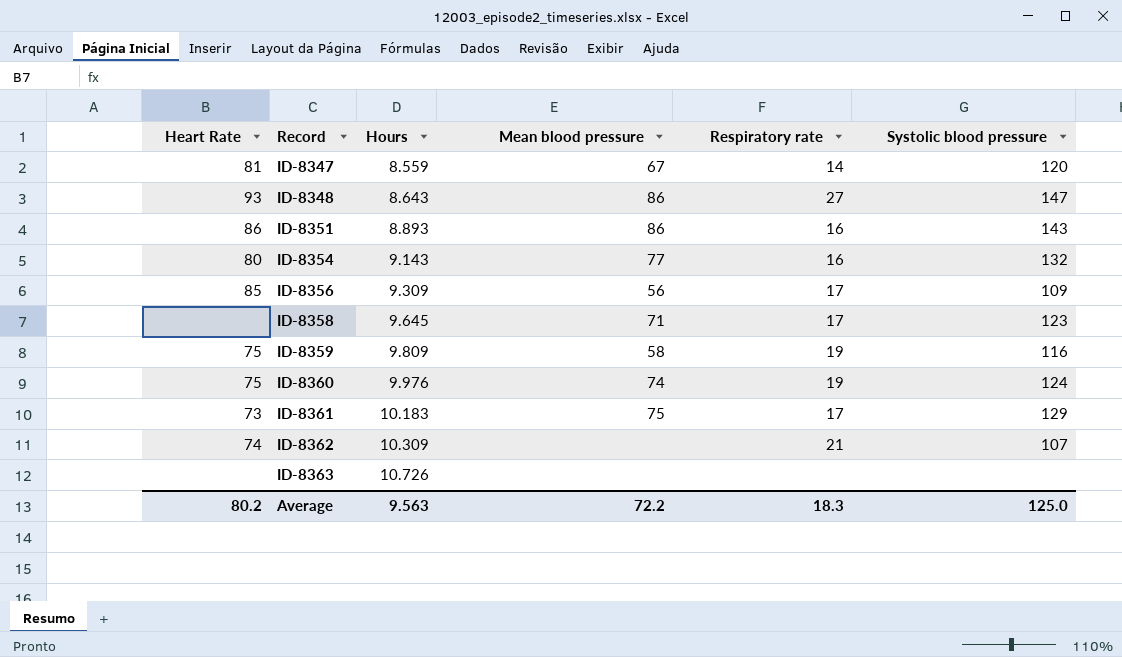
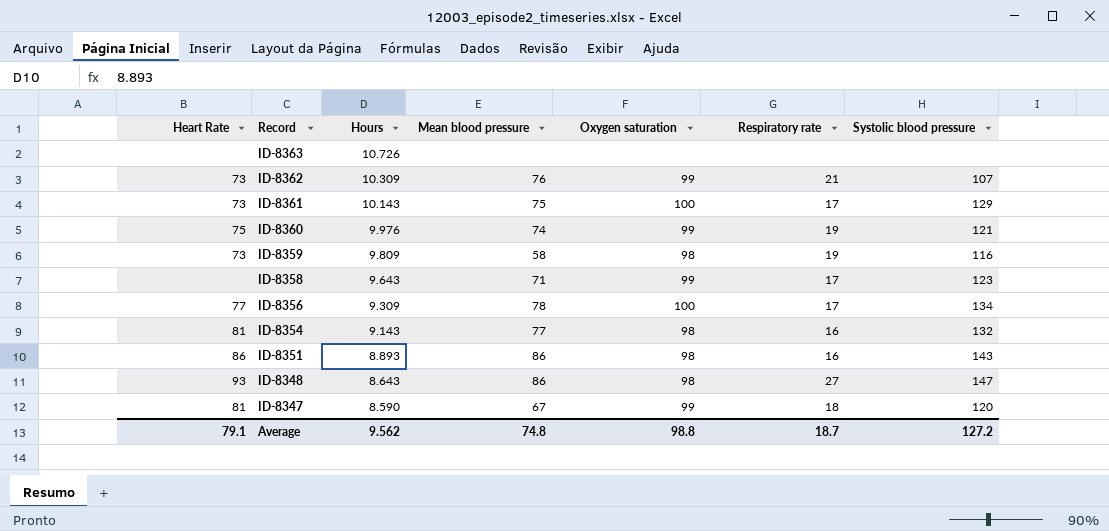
row order: Record ascending -> Record descending
column Oxygen saturation | position: none -> 5
ID-8362 | Heart Rate: 74 -> 73
ID-8362 | Mean blood pressure: none -> 76
ID-8361 | Hours: 10.183 -> 10.143
ID-8360 | Systolic blood pressure: 124 -> 121
ID-8359 | Heart Rate: 75 -> 73
ID-8358 | Hours: 9.645 -> 9.643
ID-8356 | Heart Rate: 85 -> 77
ID-8356 | Mean blood pressure: 56 -> 78
ID-8356 | Systolic blood pressure: 109 -> 134
ID-8354 | Heart Rate: 80 -> 81
ID-8347 | Hours: 8.559 -> 8.590
ID-8347 | Respiratory rate: 14 -> 18
Average | Heart Rate: 80.2 -> 79.1
Average | Hours: 9.563 -> 9.562
Average | Mean blood pressure: 72.2 -> 74.8
Average | Respiratory rate: 18.3 -> 18.7
Average | Systolic blood pressure: 125.0 -> 127.2

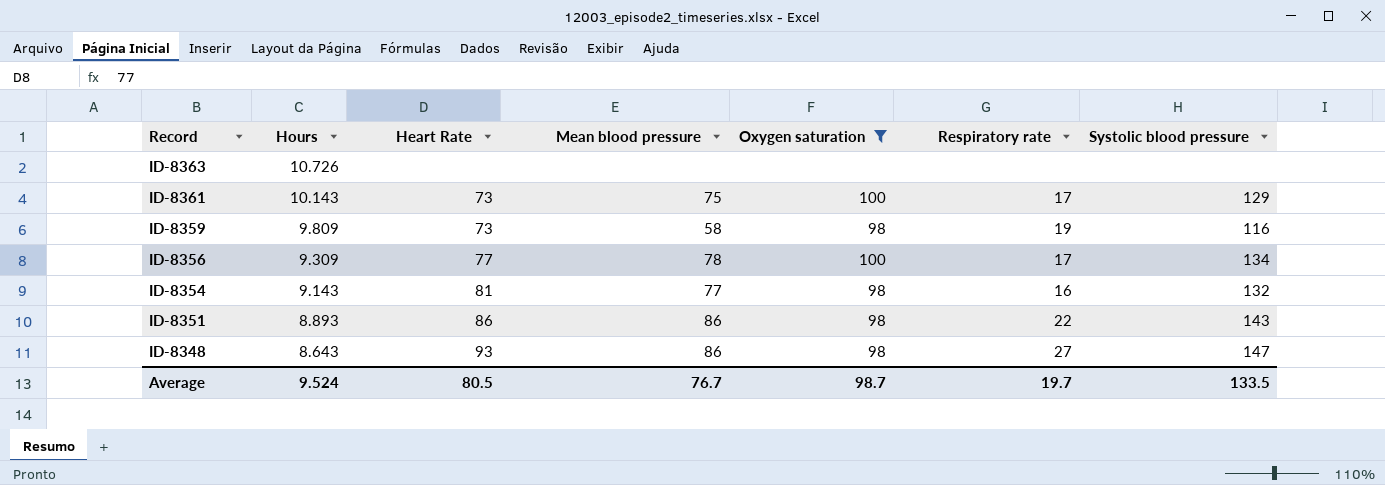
filter: none -> Oxygen saturation != 99
column Heart Rate | position: 1 -> 3
ID-8351 | Respiratory rate: 16 -> 22
Average | Hours: 9.562 -> 9.524
Average | Heart Rate: 79.1 -> 80.5
Average | Mean blood pressure: 74.8 -> 76.7
Average | Oxygen saturation: 98.8 -> 98.7
Average | Respiratory rate: 18.7 -> 19.7
Average | Systolic blood pressure: 127.2 -> 133.5

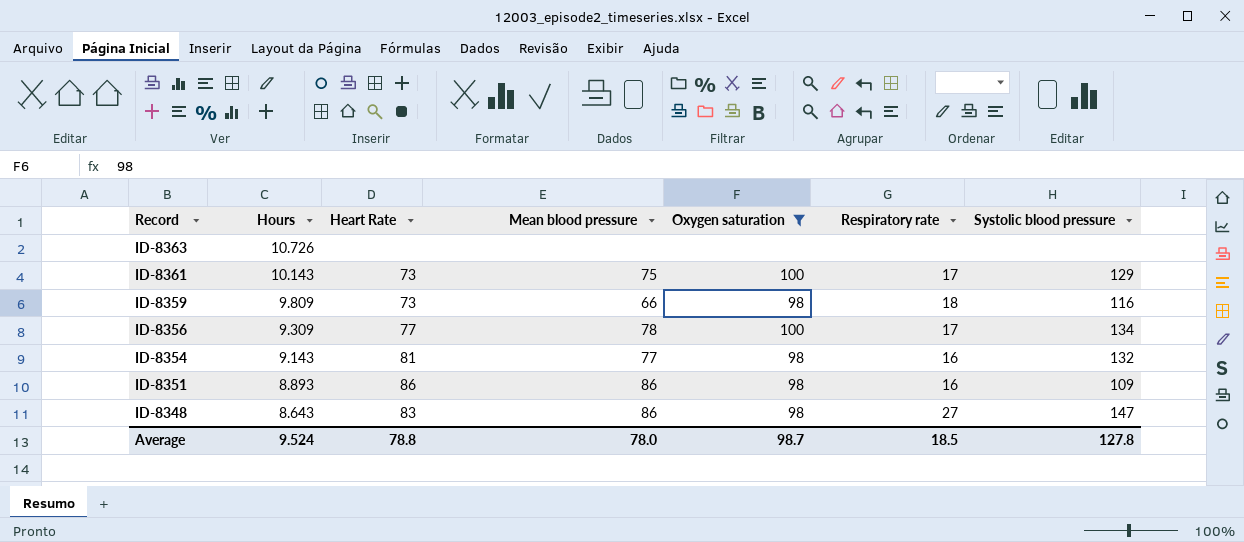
ID-8359 | Mean blood pressure: 58 -> 66
ID-8359 | Respiratory rate: 19 -> 18
ID-8351 | Respiratory rate: 22 -> 16
ID-8351 | Systolic blood pressure: 143 -> 109
ID-8348 | Heart Rate: 93 -> 83
Average | Heart Rate: 80.5 -> 78.8
Average | Mean blood pressure: 76.7 -> 78.0
Average | Respiratory rate: 19.7 -> 18.5
Average | Systolic blood pressure: 133.5 -> 127.8

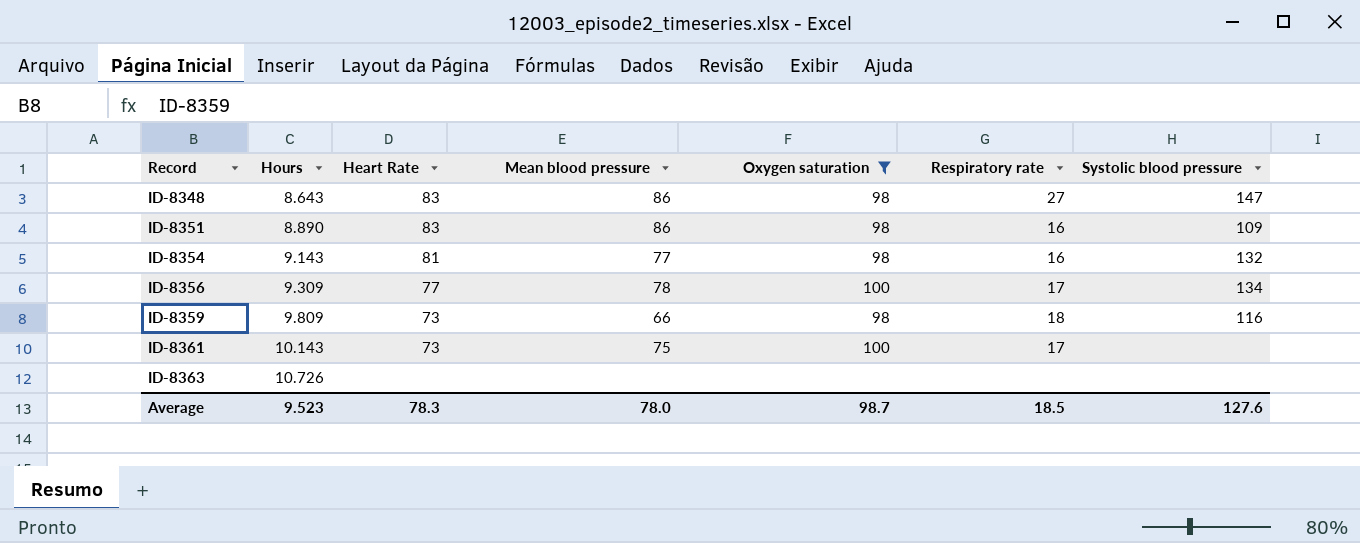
row order: Record descending -> Record ascending
ID-8351 | Hours: 8.893 -> 8.890
ID-8351 | Heart Rate: 86 -> 83
ID-8361 | Systolic blood pressure: 129 -> none
Average | Hours: 9.524 -> 9.523
Average | Heart Rate: 78.8 -> 78.3
Average | Systolic blood pressure: 127.8 -> 127.6

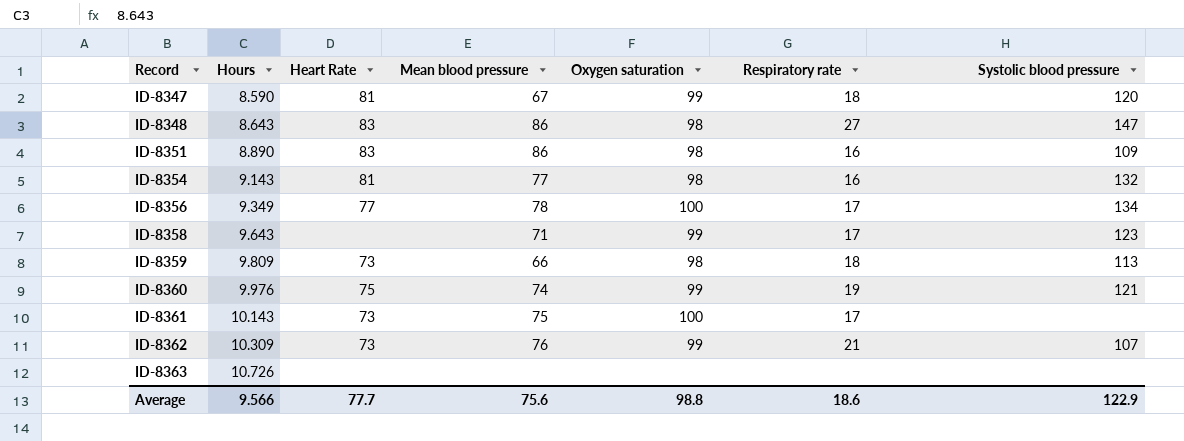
filter: Oxygen saturation != 99 -> none
ID-8356 | Hours: 9.309 -> 9.349
ID-8359 | Systolic blood pressure: 116 -> 113
Average | Hours: 9.523 -> 9.566
Average | Heart Rate: 78.3 -> 77.7
Average | Mean blood pressure: 78.0 -> 75.6
Average | Oxygen saturation: 98.7 -> 98.8
Average | Respiratory rate: 18.5 -> 18.6
Average | Systolic blood pressure: 127.6 -> 122.9

